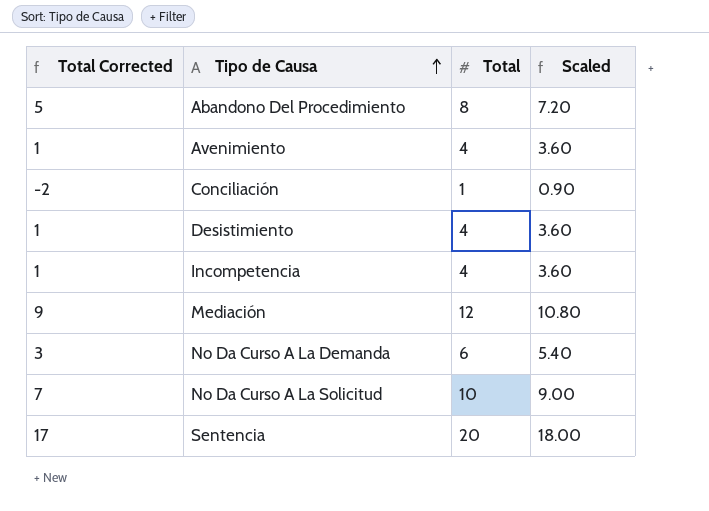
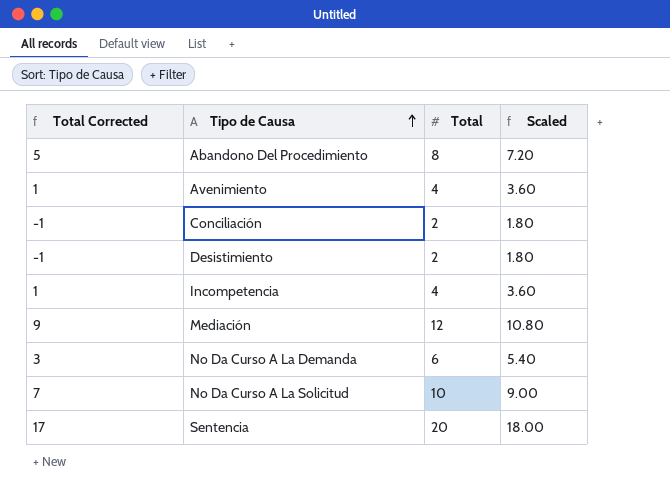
Conciliación | Total Corrected: -2 -> -1
Conciliación | Total: 1 -> 2
Conciliación | Scaled: 0.90 -> 1.80
Desistimiento | Total Corrected: 1 -> -1
Desistimiento | Total: 4 -> 2
Desistimiento | Scaled: 3.60 -> 1.80

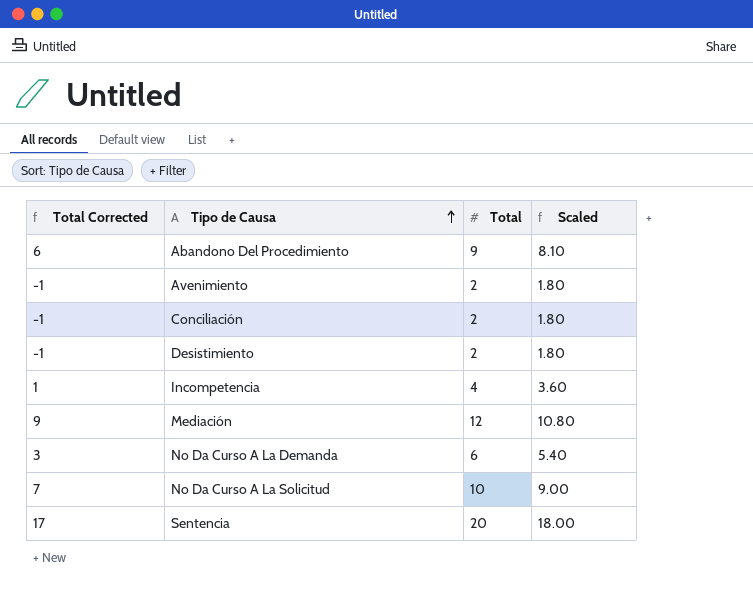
Abandono Del Procedimiento | Total Corrected: 5 -> 6
Abandono Del Procedimiento | Total: 8 -> 9
Abandono Del Procedimiento | Scaled: 7.20 -> 8.10
Avenimiento | Total Corrected: 1 -> -1
Avenimiento | Total: 4 -> 2
Avenimiento | Scaled: 3.60 -> 1.80

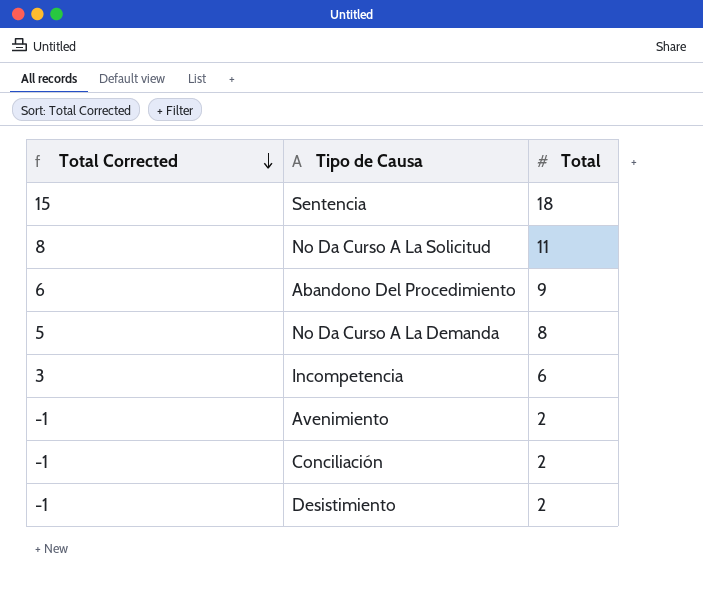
row order: Tipo de Causa ascending -> Total Corrected descending
column Scaled | formula: [Total] * 0.9 -> none
row Mediación: 9 | 12 | 10.80 -> none
Sentencia | Total Corrected: 17 -> 15
Sentencia | Total: 20 -> 18
No Da Curso A La Solicitud | Total Corrected: 7 -> 8
No Da Curso A La Solicitud | Total: 10 -> 11
No Da Curso A La Demanda | Total Corrected: 3 -> 5
No Da Curso A La Demanda | Total: 6 -> 8
Incompetencia | Total Corrected: 1 -> 3
Incompetencia | Total: 4 -> 6

